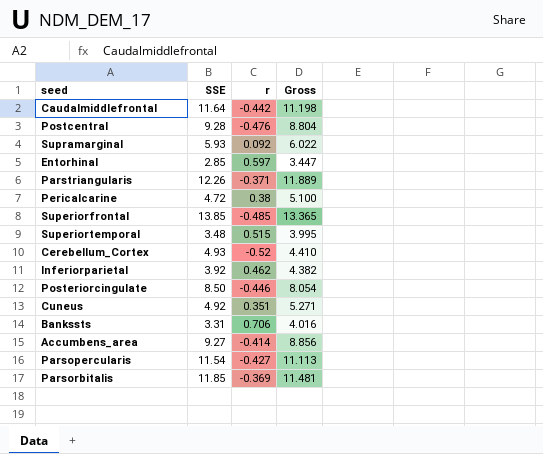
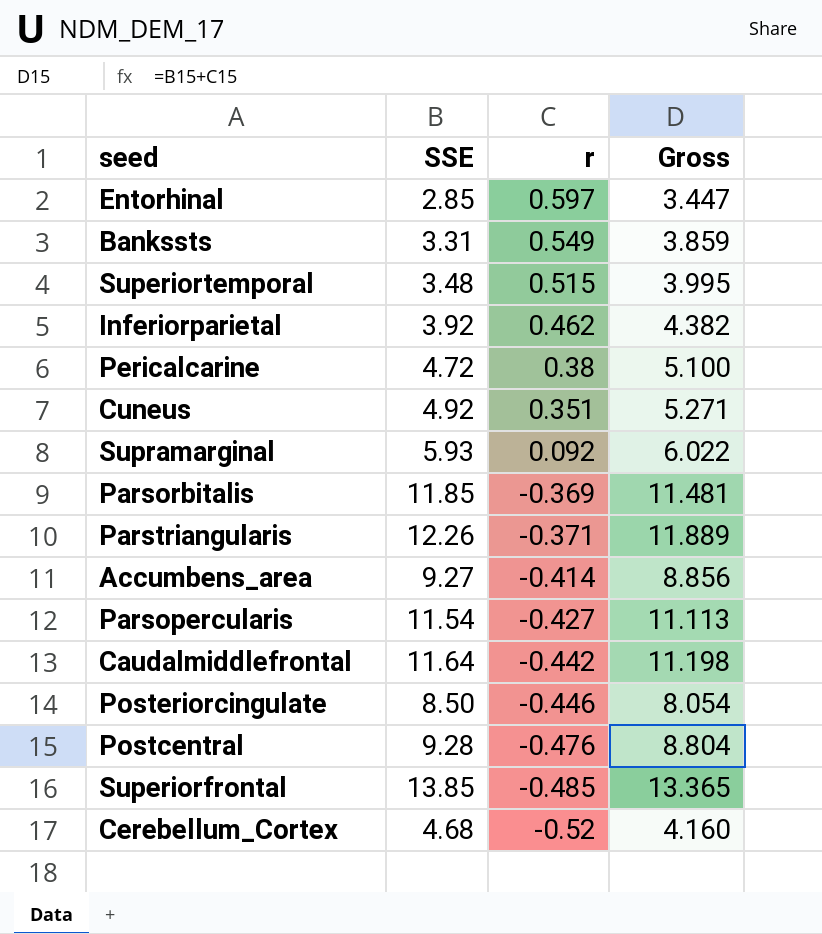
row order: none -> r descending
Bankssts | r: 0.706 -> 0.549
Bankssts | Gross: 4.016 -> 3.859
Cerebellum_Cortex | SSE: 4.93 -> 4.68
Cerebellum_Cortex | Gross: 4.410 -> 4.160

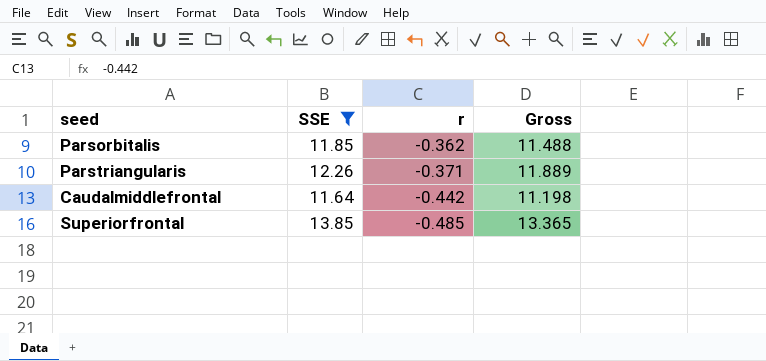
filter: none -> SSE >= 11.64
Parsorbitalis | r: -0.369 -> -0.362
Parsorbitalis | Gross: 11.481 -> 11.488

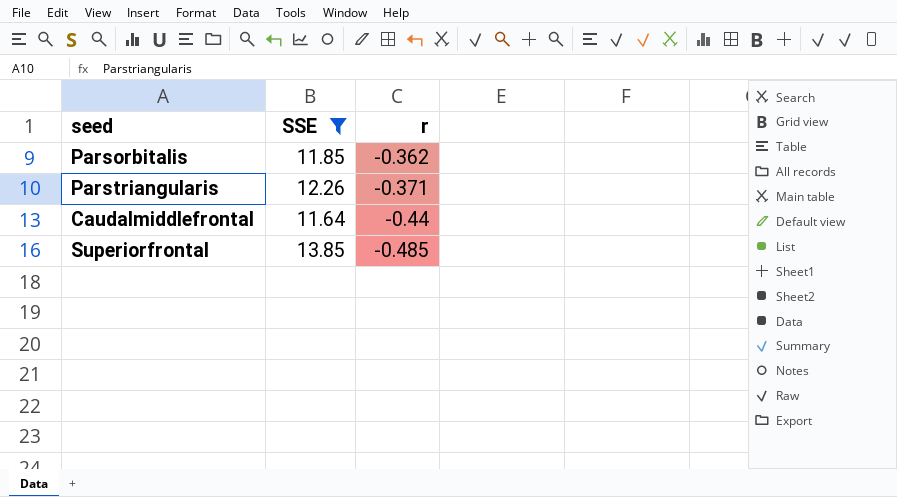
column Gross | formula: [SSE] + [r] -> none
Caudalmiddlefrontal | r: -0.442 -> -0.44

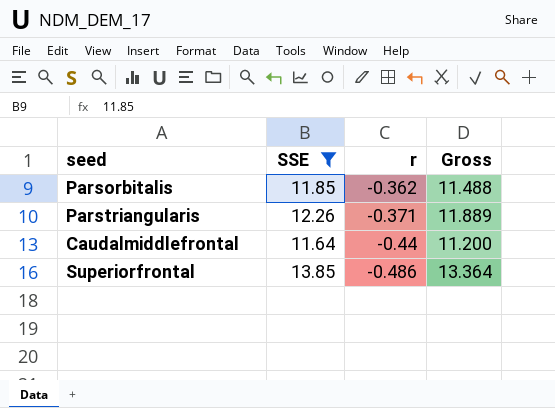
column Gross | formula: none -> [SSE] + [r]
Superiorfrontal | r: -0.485 -> -0.486

